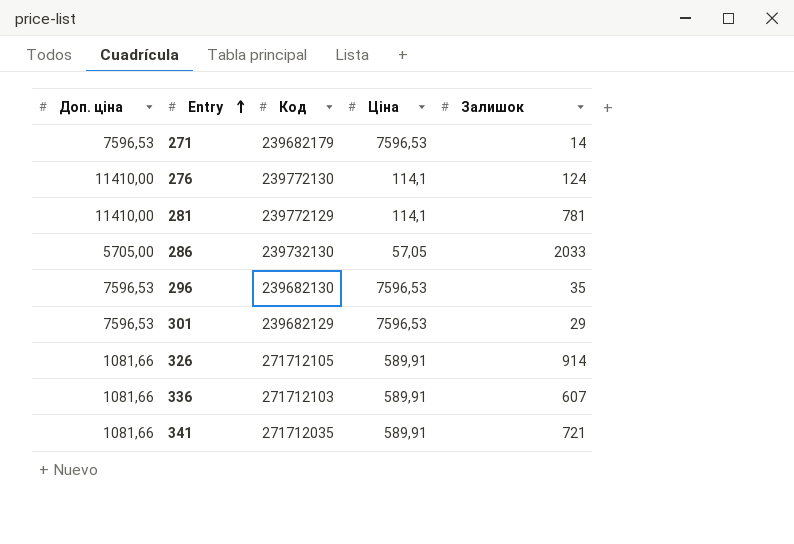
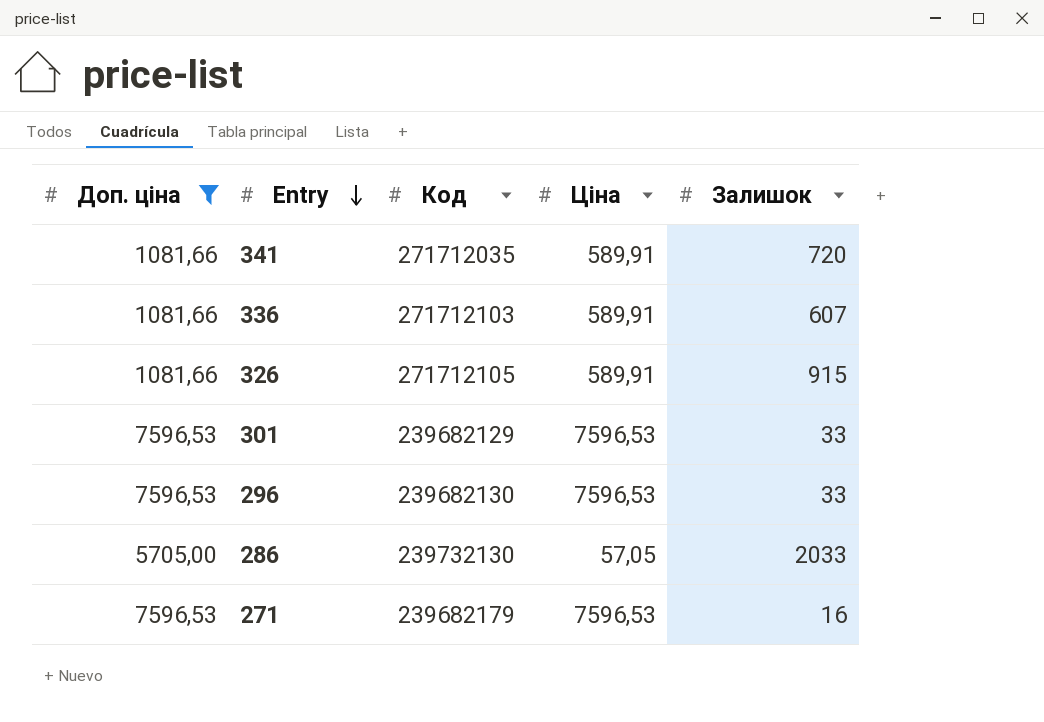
filter: none -> Доп. ціна != 11410,00
row order: Entry ascending -> Entry descending
341 | Залишок: 721 -> 720
326 | Залишок: 914 -> 915
301 | Залишок: 29 -> 33
296 | Залишок: 35 -> 33
271 | Залишок: 14 -> 16

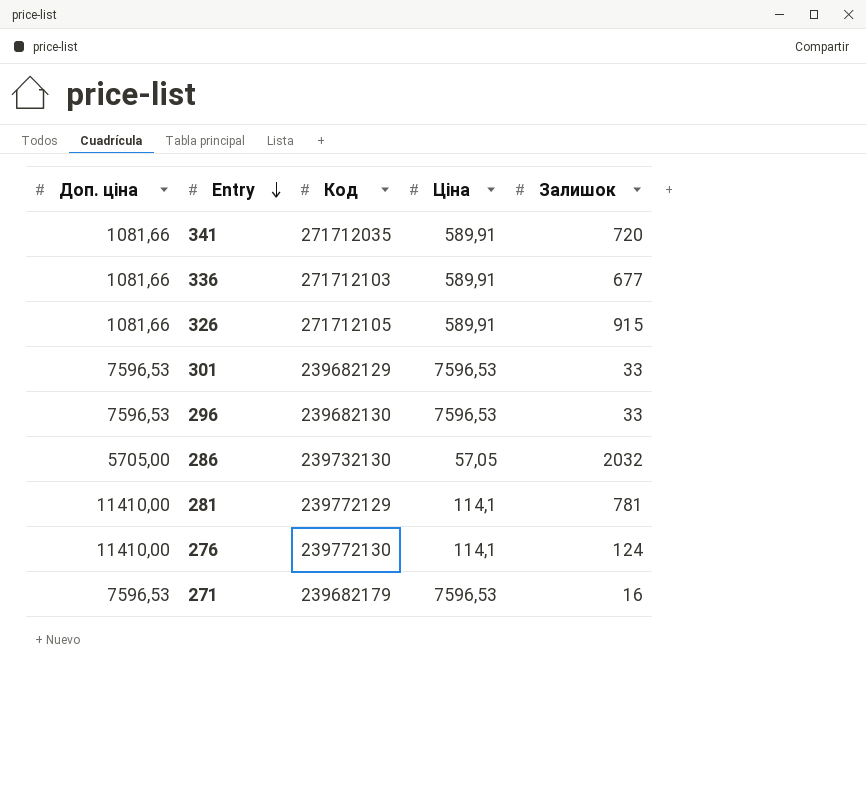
filter: Доп. ціна != 11410,00 -> none
336 | Залишок: 607 -> 677
286 | Залишок: 2033 -> 2032

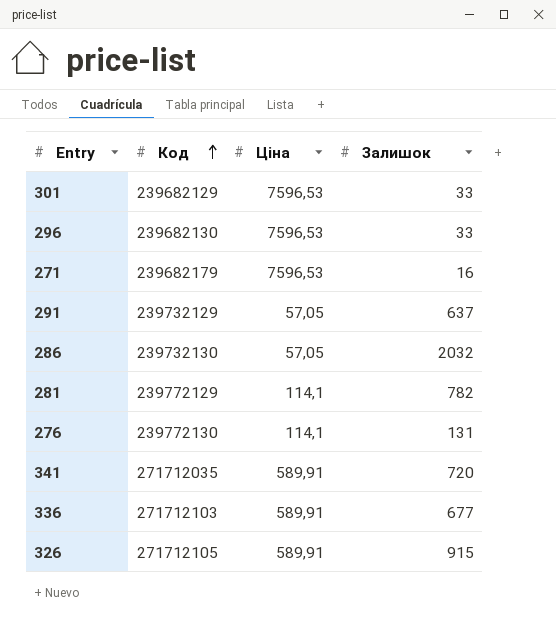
row order: Entry descending -> Код ascending
column Доп. ціна | position: 1 -> none
row 291: none -> 239732129 | 57,05 | 637
281 | Залишок: 781 -> 782
276 | Залишок: 124 -> 131

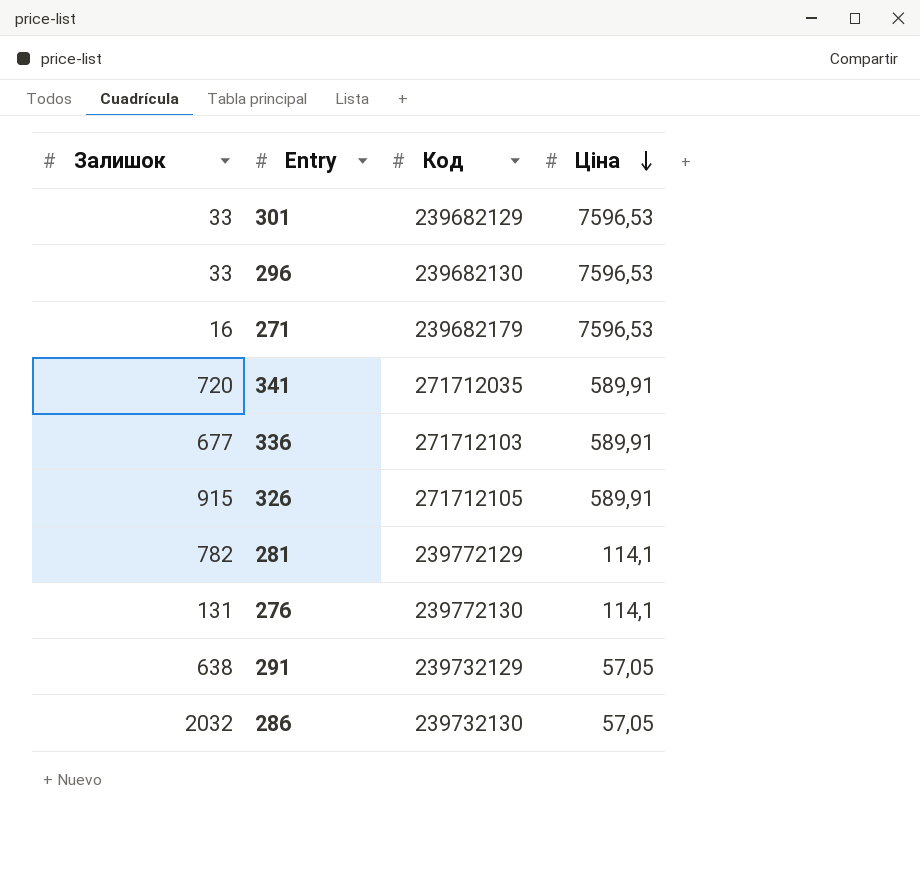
row order: Код ascending -> Ціна descending
column Залишок | position: 4 -> 1
291 | Залишок: 637 -> 638

